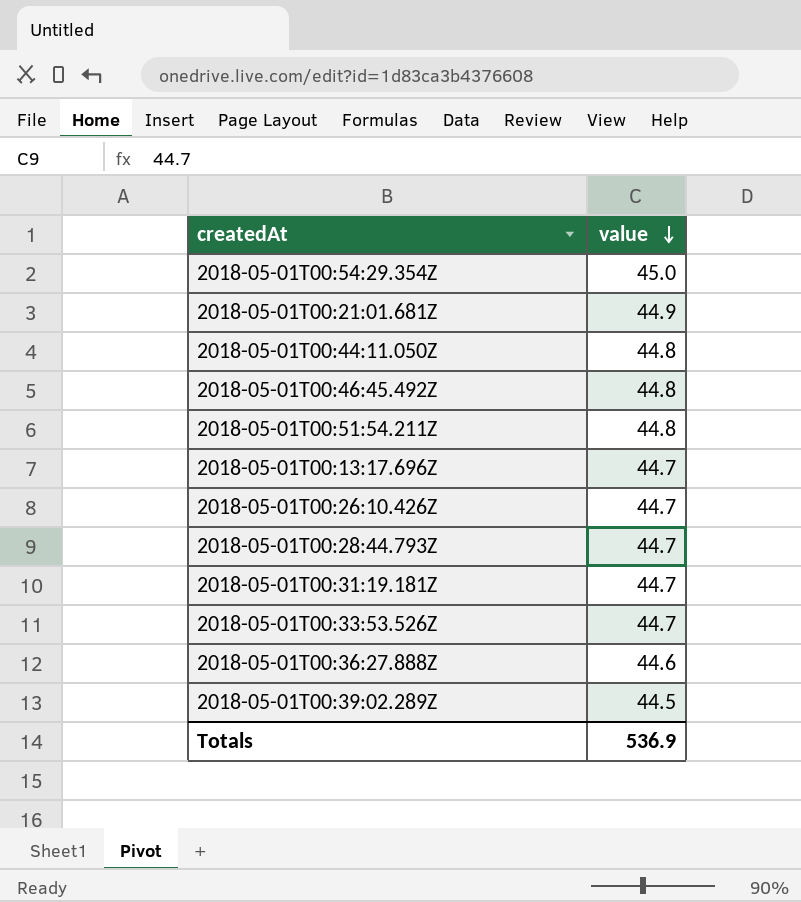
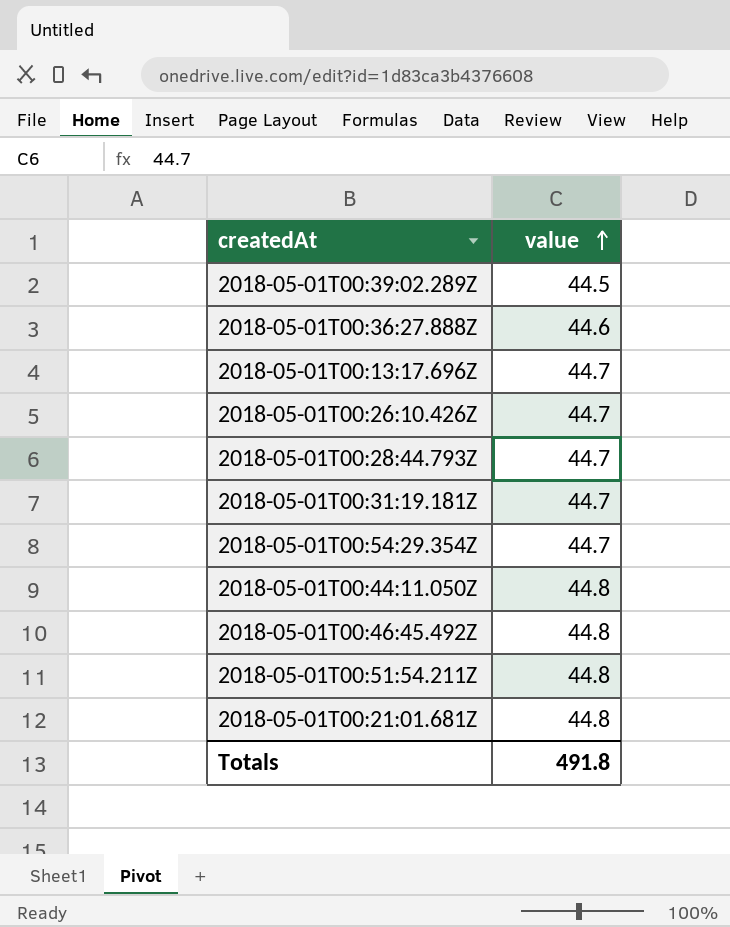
row order: value descending -> value ascending
row 2018-05-01T00:33:53.526Z: 44.7 -> none
2018-05-01T00:54:29.354Z | value: 45.0 -> 44.7
2018-05-01T00:21:01.681Z | value: 44.9 -> 44.8
Totals | value: 536.9 -> 491.8

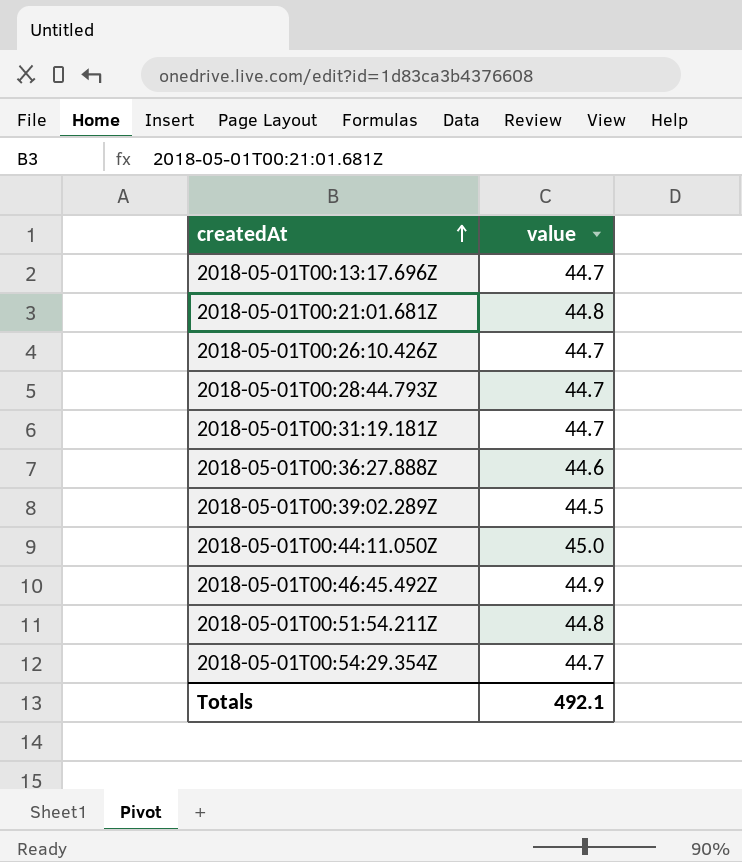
row order: value ascending -> createdAt ascending
2018-05-01T00:44:11.050Z | value: 44.8 -> 45.0
2018-05-01T00:46:45.492Z | value: 44.8 -> 44.9
Totals | value: 491.8 -> 492.1

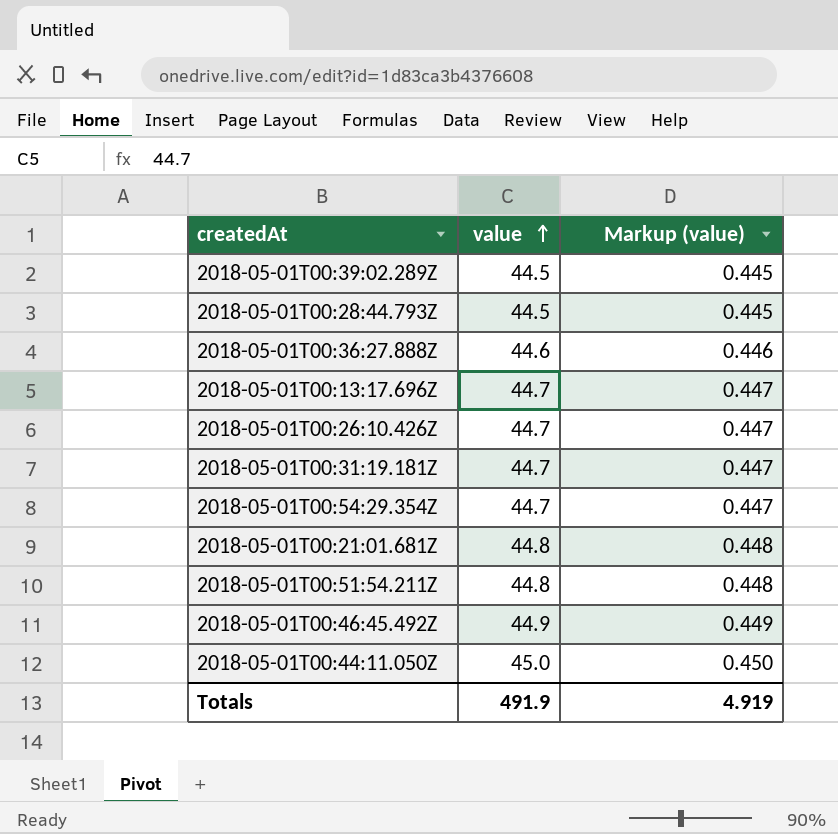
row order: createdAt ascending -> value ascending
column Markup (value) | formula: none -> [value] * 0.01
2018-05-01T00:28:44.793Z | value: 44.7 -> 44.5
Totals | value: 492.1 -> 491.9

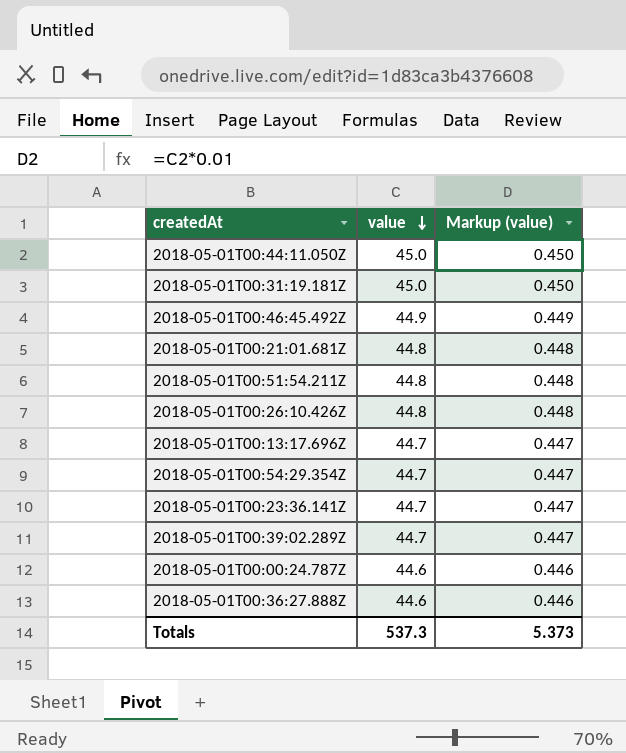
row order: value ascending -> value descending
row 2018-05-01T00:28:44.793Z: 44.5 | 0.445 -> none
2018-05-01T00:31:19.181Z | value: 44.7 -> 45.0
2018-05-01T00:31:19.181Z | Markup (value): 0.447 -> 0.450
2018-05-01T00:26:10.426Z | value: 44.7 -> 44.8
2018-05-01T00:26:10.426Z | Markup (value): 0.447 -> 0.448
row 2018-05-01T00:23:36.141Z: none -> 44.7 | 0.447
2018-05-01T00:39:02.289Z | value: 44.5 -> 44.7
2018-05-01T00:39:02.289Z | Markup (value): 0.445 -> 0.447
row 2018-05-01T00:00:24.787Z: none -> 44.6 | 0.446
Totals | value: 491.9 -> 537.3
Totals | Markup (value): 4.919 -> 5.373

